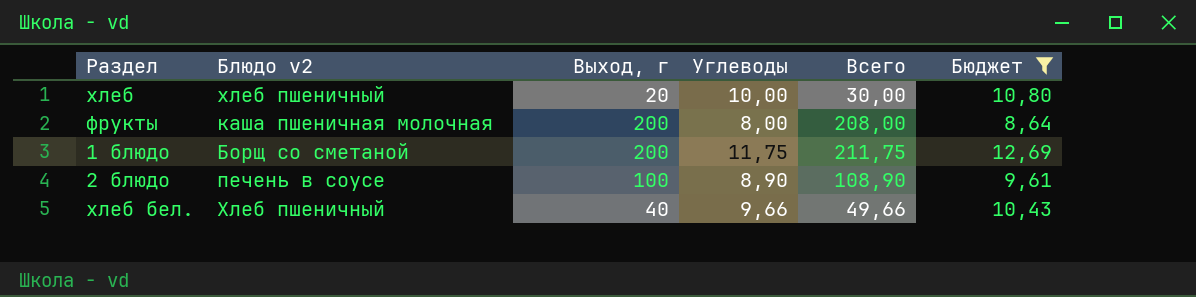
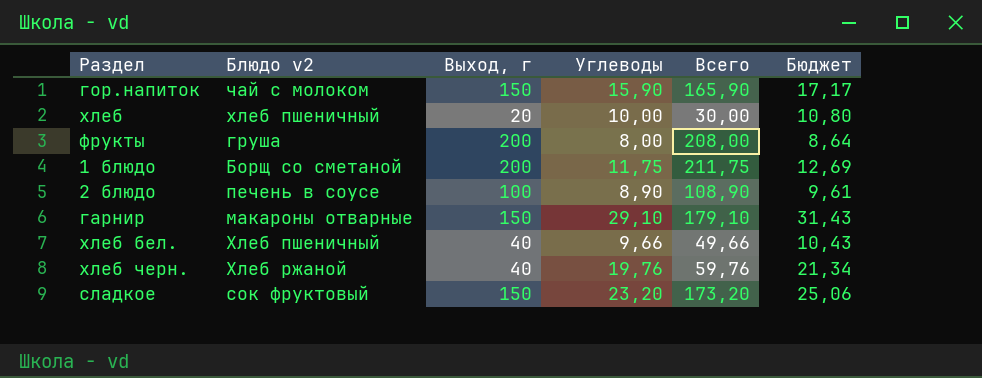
filter: Бюджет <= 12,69 -> none
фрукты | Блюдо v2: каша пшеничная молочная -> груша

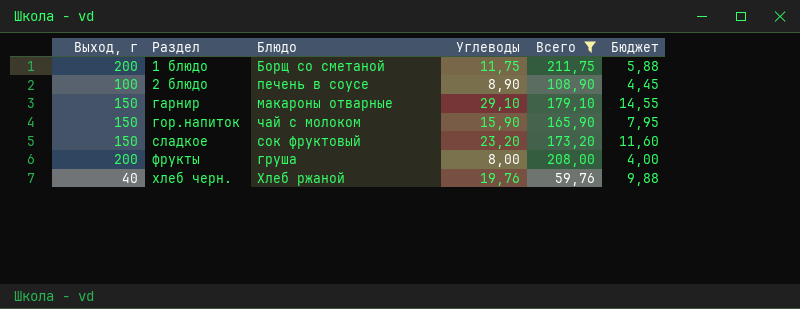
filter: none -> Всего >= 59,76
row order: none -> Раздел ascending
column Выход, г | position: 3 -> 1
column name: Блюдо v2 -> Блюдо
column Бюджет | formula: [Углеводы] * 1,08 -> [Углеводы] * 0,5

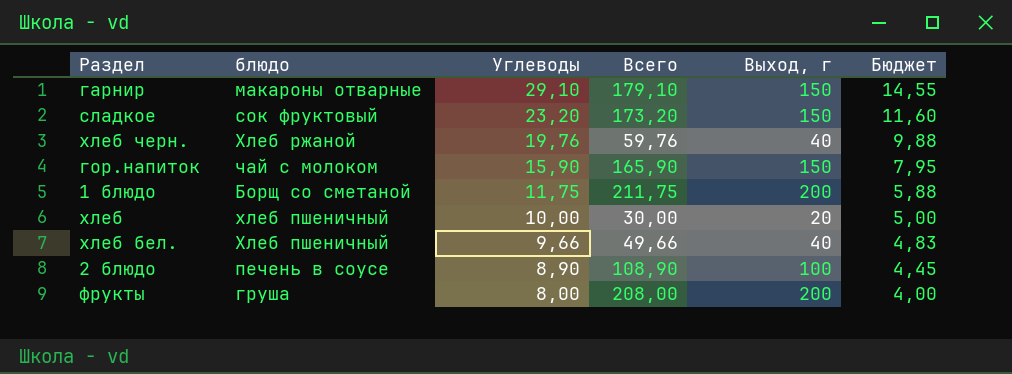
filter: Всего >= 59,76 -> none
row order: Раздел ascending -> Углеводы descending
column name: Блюдо -> блюдо
column Выход, г | position: 1 -> 5

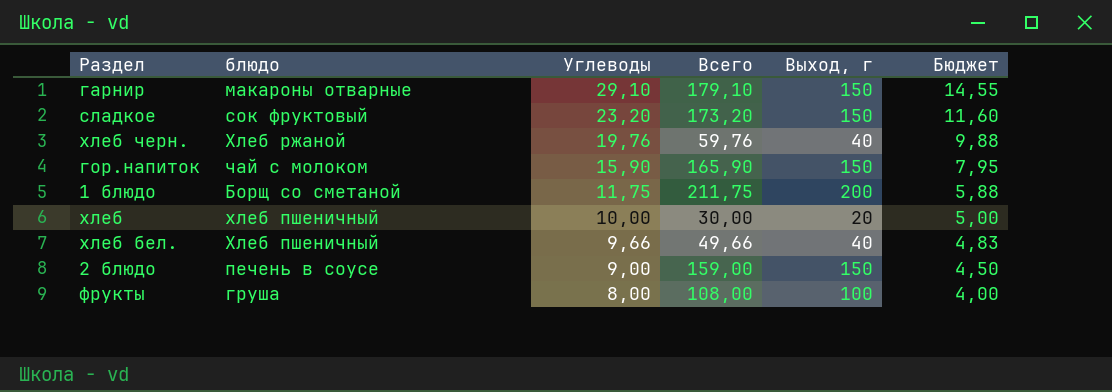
2 блюдо | Углеводы: 8,90 -> 9,00
2 блюдо | Всего: 108,90 -> 159,00
2 блюдо | Выход, г: 100 -> 150
2 блюдо | Бюджет: 4,45 -> 4,50
фрукты | Всего: 208,00 -> 108,00
фрукты | Выход, г: 200 -> 100

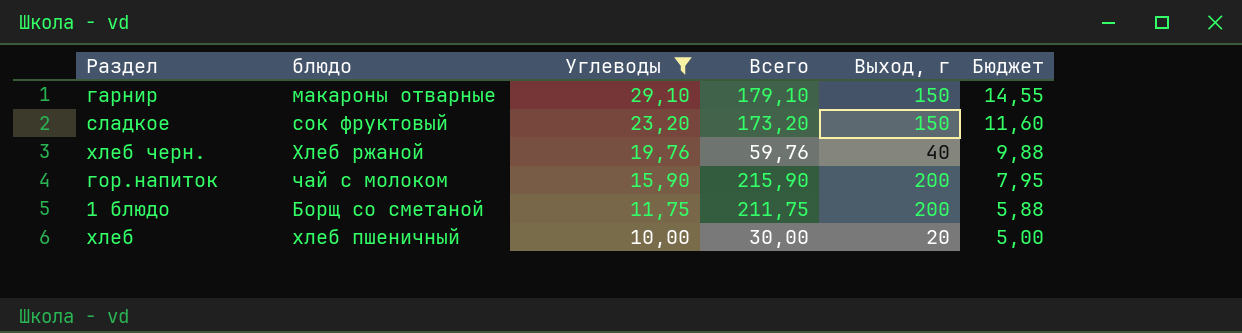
filter: none -> Углеводы >= 10,00
гор.напиток | Всего: 165,90 -> 215,90
гор.напиток | Выход, г: 150 -> 200

